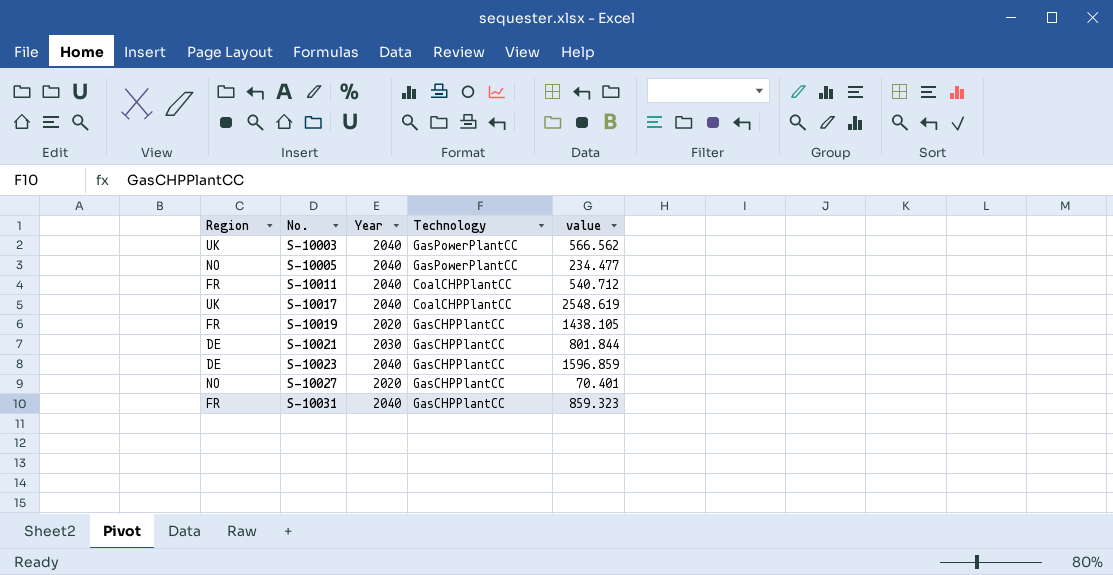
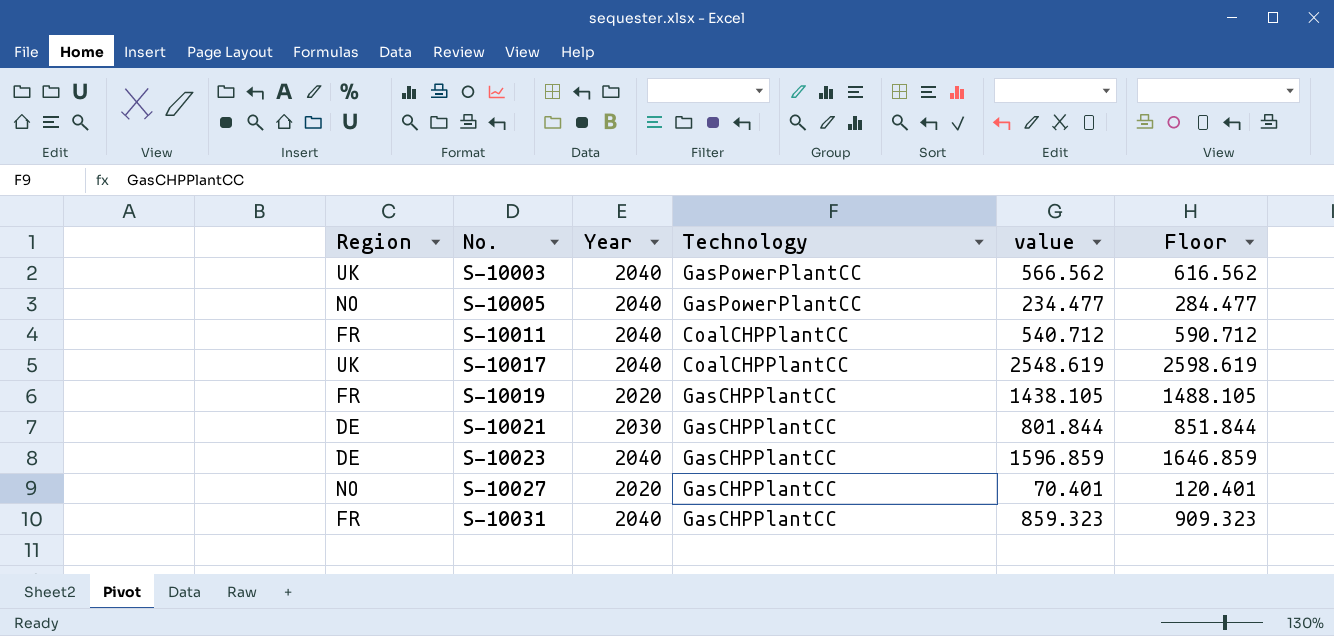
column Floor | formula: none -> [value] + 50

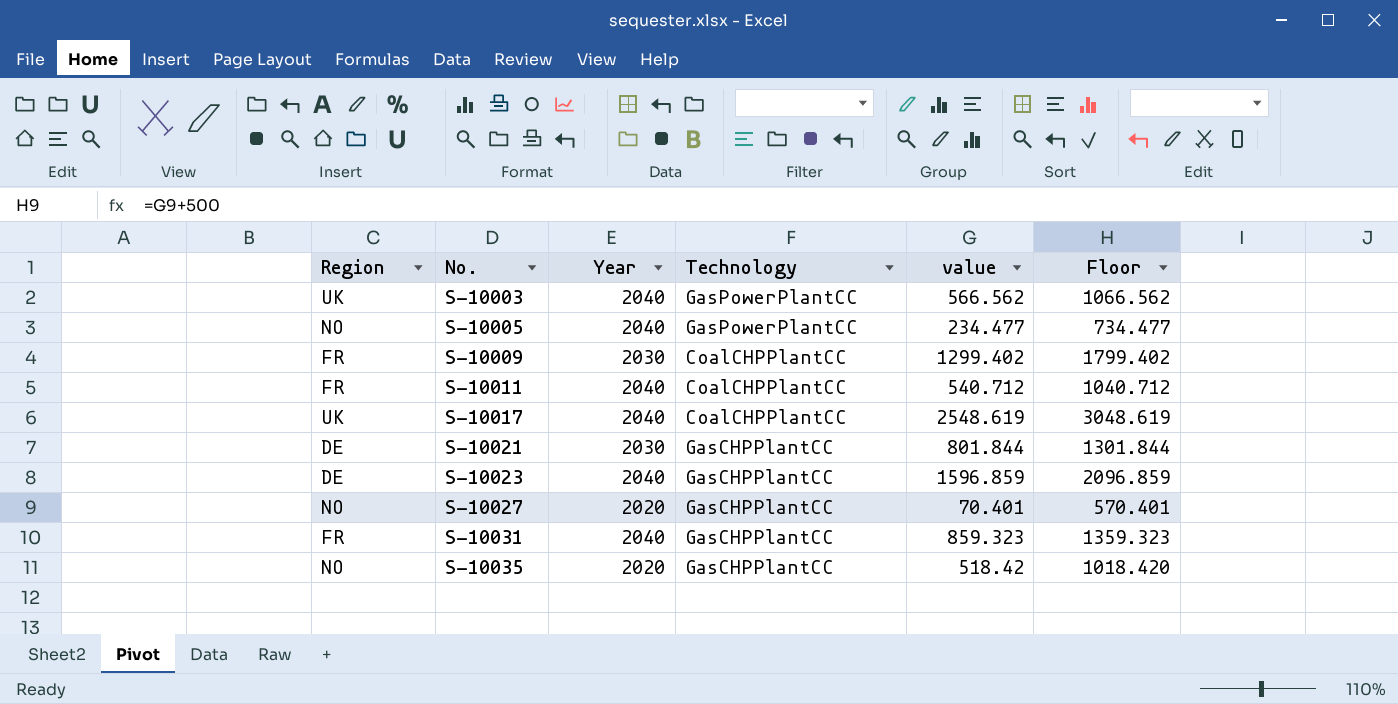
column Floor | formula: [value] + 50 -> [value] + 500
row S-10019: FR | 2020 | GasCHPPlantCC | 1438.105 | 1488.105 -> none
row S-10009: none -> FR | 2030 | CoalCHPPlantCC | 1299.402 | 1799.402
row S-10035: none -> NO | 2020 | GasCHPPlantCC | 518.42 | 1018.420

